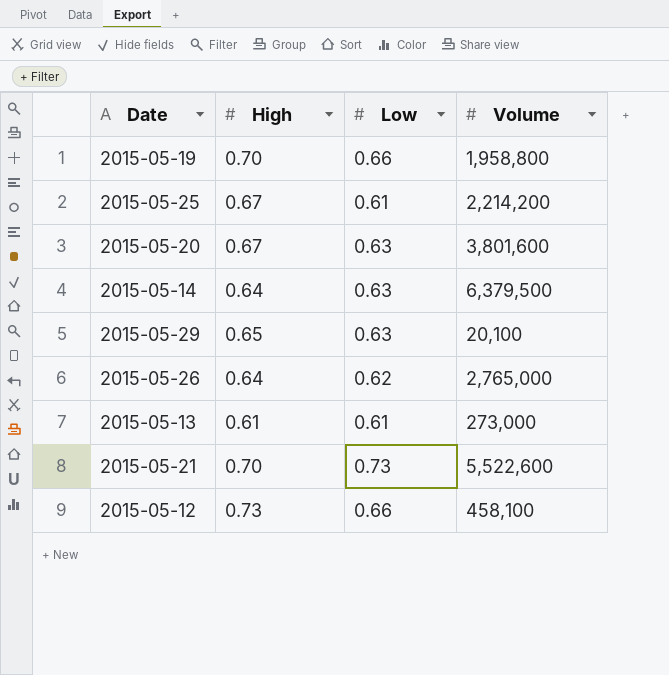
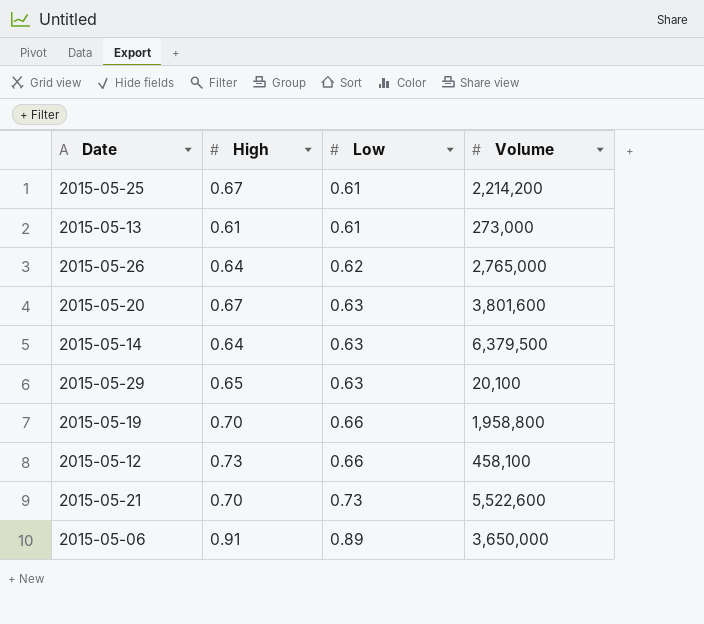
row order: none -> Low ascending
row 2015-05-06: none -> 0.91 | 0.89 | 3,650,000

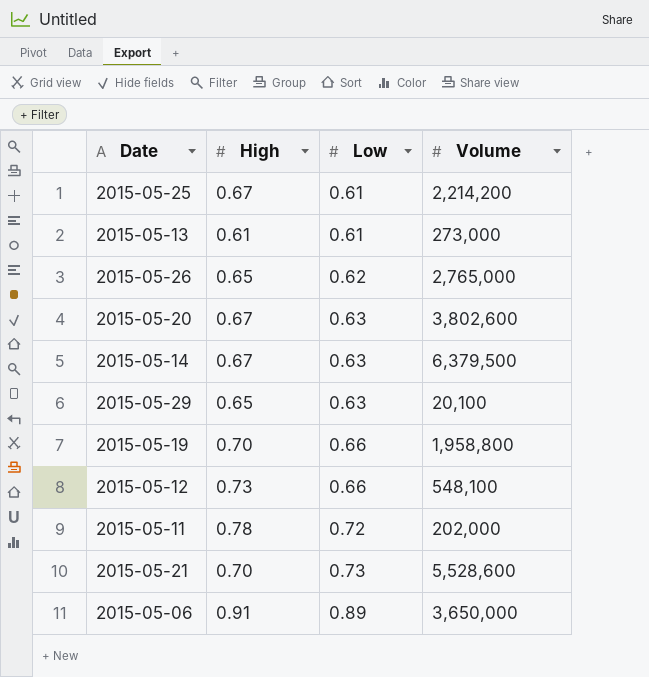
2015-05-26 | High: 0.64 -> 0.65
2015-05-20 | Volume: 3,801,600 -> 3,802,600
2015-05-14 | High: 0.64 -> 0.67
2015-05-12 | Volume: 458,100 -> 548,100
row 2015-05-11: none -> 0.78 | 0.72 | 202,000
2015-05-21 | Volume: 5,522,600 -> 5,528,600

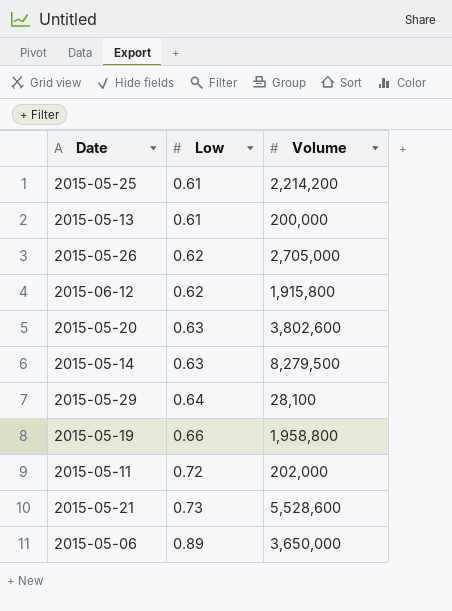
column High | position: 2 -> none
row 2015-05-12: 0.73 | 0.66 | 548,100 -> none
2015-05-13 | Volume: 273,000 -> 200,000
2015-05-26 | Volume: 2,765,000 -> 2,705,000
row 2015-06-12: none -> 0.62 | 1,915,800
2015-05-14 | Volume: 6,379,500 -> 8,279,500
2015-05-29 | Low: 0.63 -> 0.64
2015-05-29 | Volume: 20,100 -> 28,100

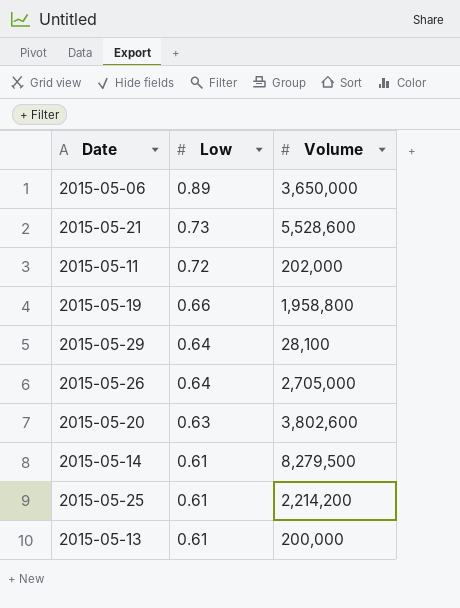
row order: Low ascending -> Low descending
row 2015-06-12: 0.62 | 1,915,800 -> none
2015-05-26 | Low: 0.62 -> 0.64
2015-05-14 | Low: 0.63 -> 0.61

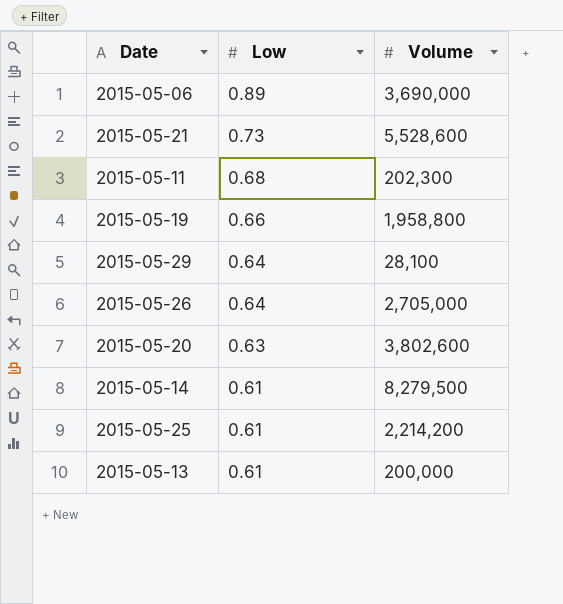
2015-05-06 | Volume: 3,650,000 -> 3,690,000
2015-05-11 | Low: 0.72 -> 0.68
2015-05-11 | Volume: 202,000 -> 202,300

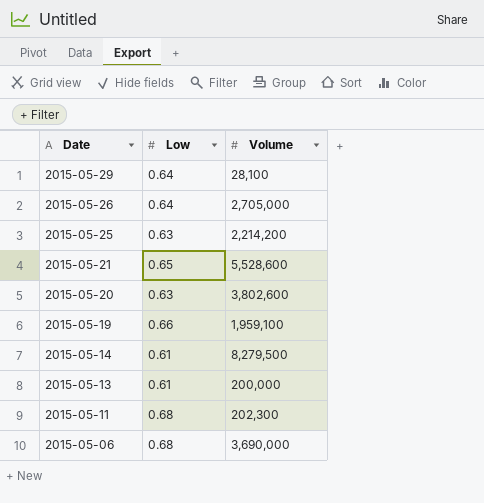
row order: Low descending -> Date descending
2015-05-25 | Low: 0.61 -> 0.63
2015-05-21 | Low: 0.73 -> 0.65
2015-05-19 | Volume: 1,958,800 -> 1,959,100
2015-05-06 | Low: 0.89 -> 0.68

